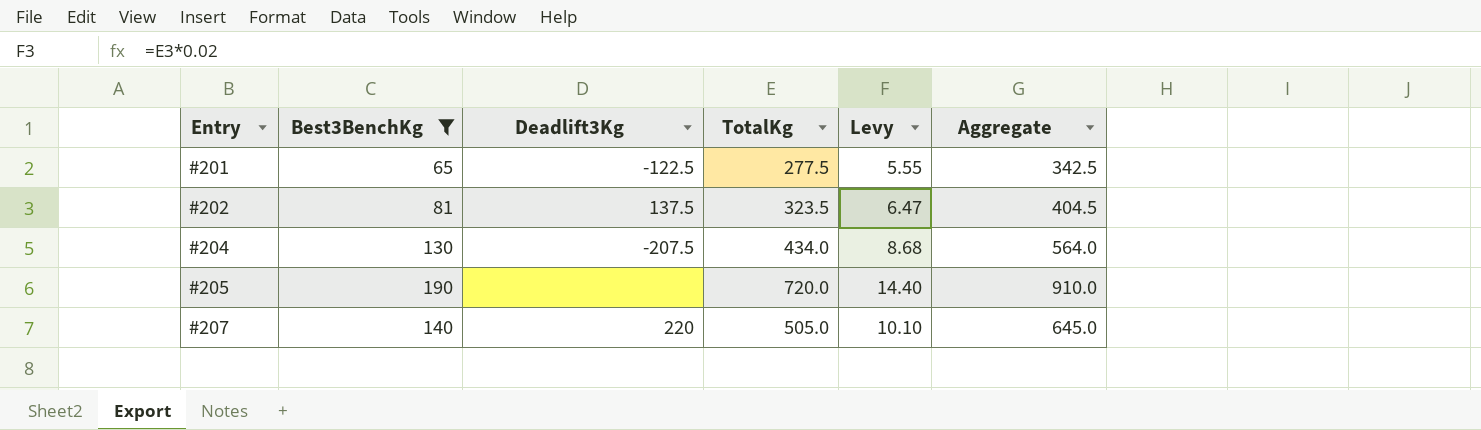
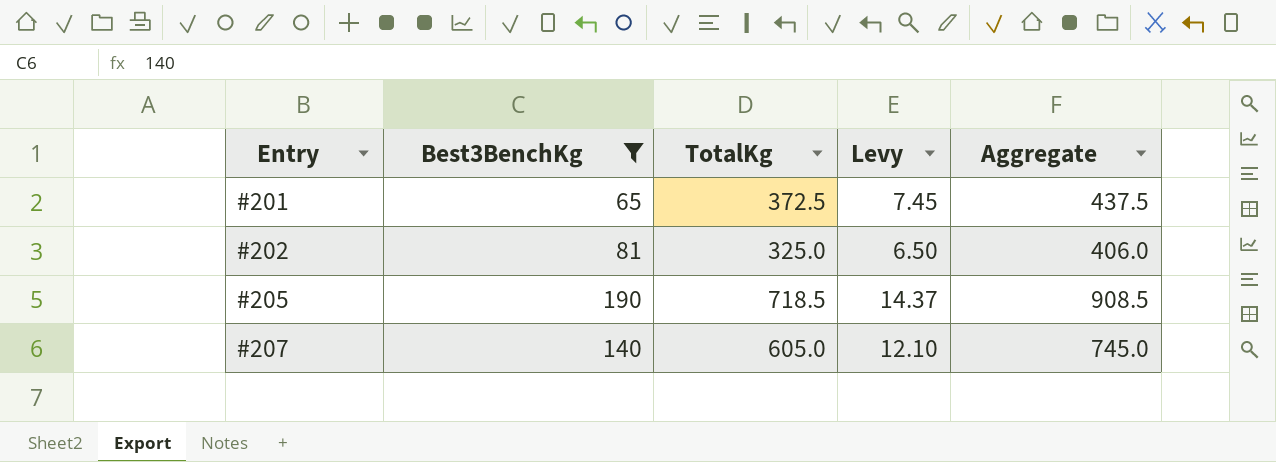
column Deadlift3Kg | position: 3 -> none
row #204: 130 | -207.5 | 434.0 | 8.68 | 564.0 -> none
#201 | TotalKg: 277.5 -> 372.5
#201 | Levy: 5.55 -> 7.45
#201 | Aggregate: 342.5 -> 437.5
#202 | TotalKg: 323.5 -> 325.0
#202 | Levy: 6.47 -> 6.50
#202 | Aggregate: 404.5 -> 406.0
#205 | TotalKg: 720.0 -> 718.5
#205 | Levy: 14.40 -> 14.37
#205 | Aggregate: 910.0 -> 908.5
#207 | TotalKg: 505.0 -> 605.0
#207 | Levy: 10.10 -> 12.10
#207 | Aggregate: 645.0 -> 745.0

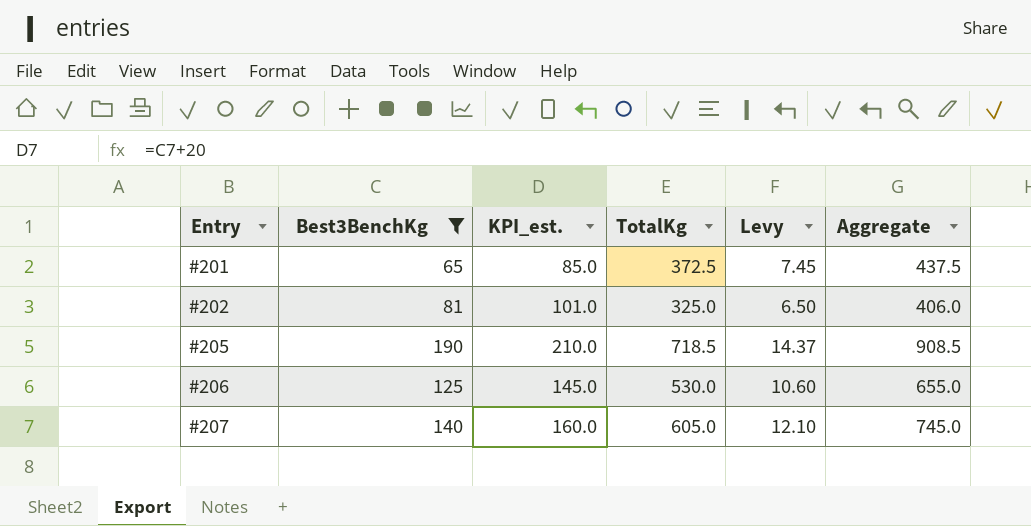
column KPI_est. | formula: none -> [Best3BenchKg] + 20
row #206: none -> 125 | 145.0 | 530.0 | 10.60 | 655.0

